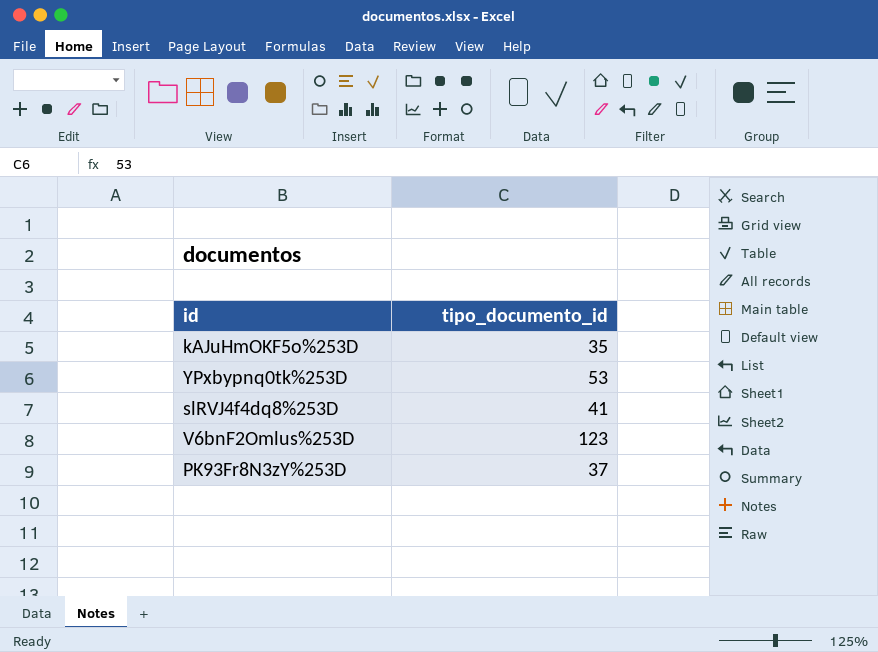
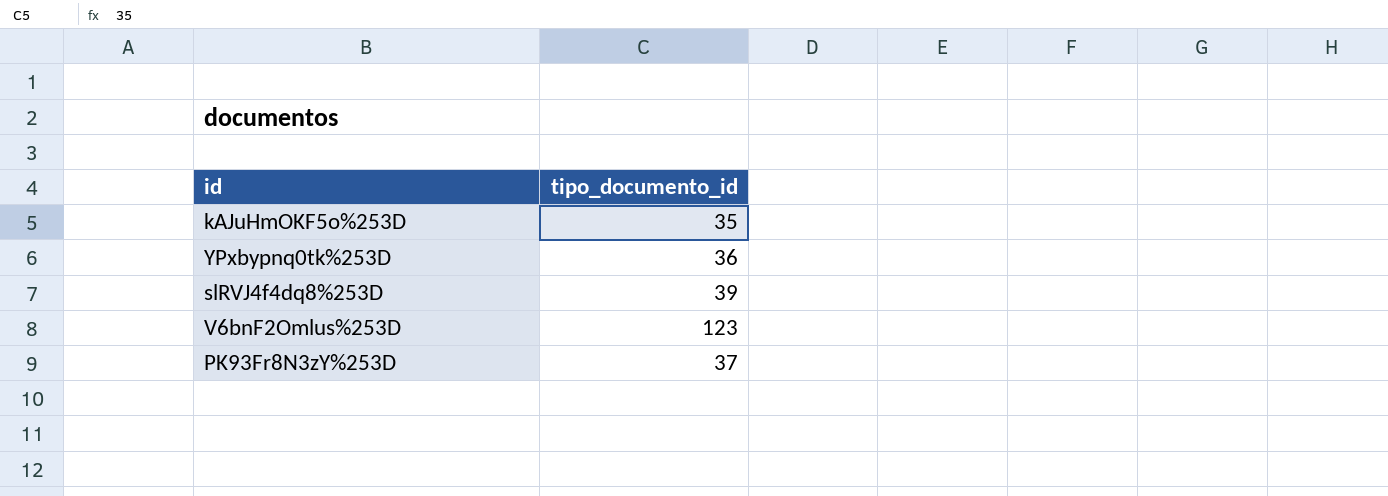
YPxbypnq0tk%253D | tipo_documento_id: 53 -> 36
slRVJ4f4dq8%253D | tipo_documento_id: 41 -> 39

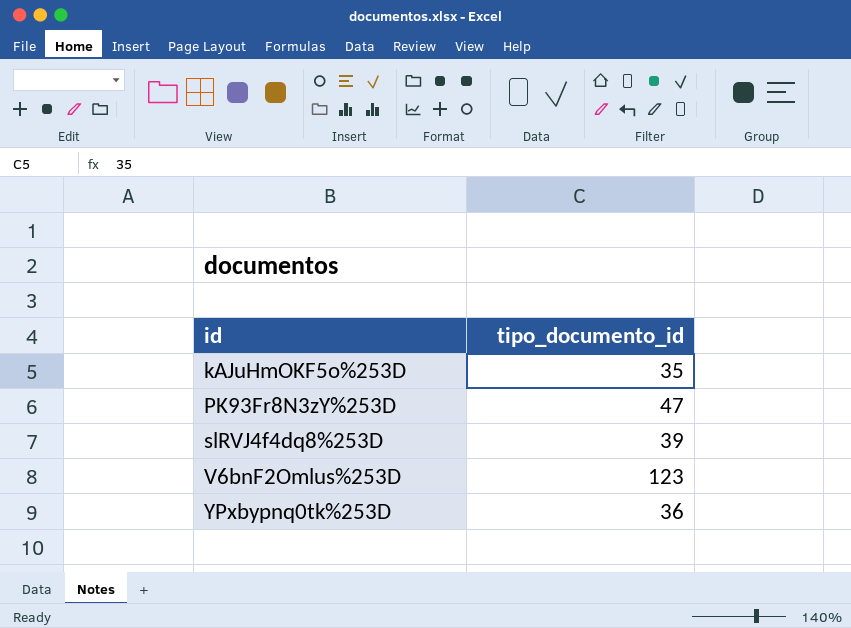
row order: none -> id ascending
PK93Fr8N3zY%253D | tipo_documento_id: 37 -> 47

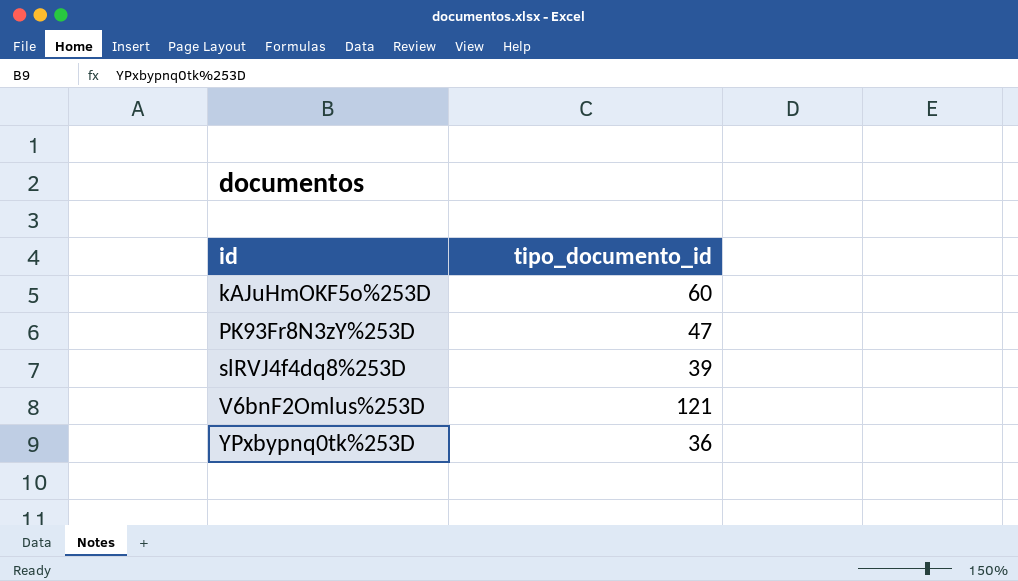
kAJuHmOKF5o%253D | tipo_documento_id: 35 -> 60
V6bnF2Omlus%253D | tipo_documento_id: 123 -> 121

